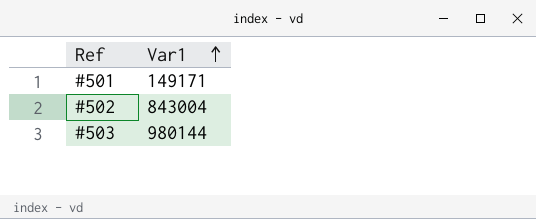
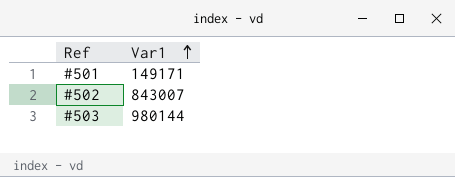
#502 | Var1: 843004 -> 843007

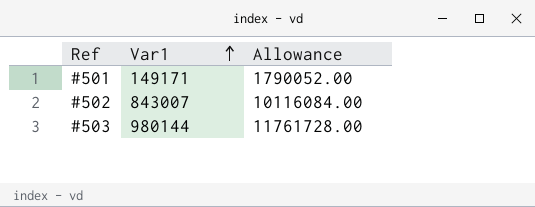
column Allowance | formula: none -> [Var1] * 12

